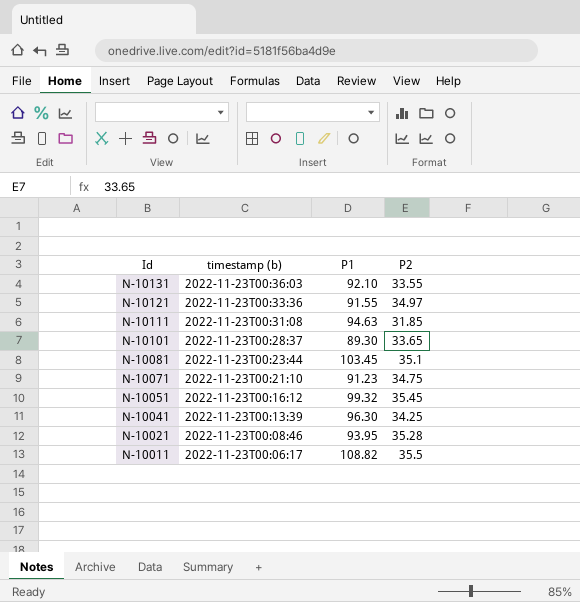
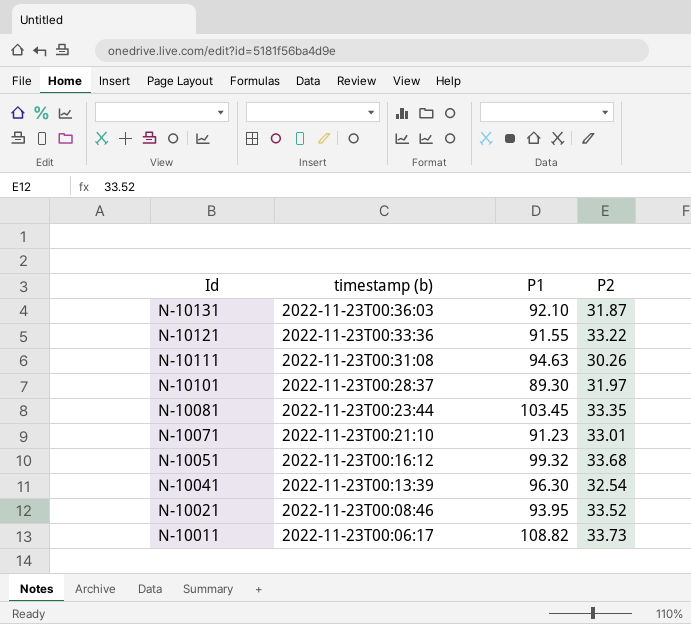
N-10131 | P2: 33.55 -> 31.87
N-10121 | P2: 34.97 -> 33.22
N-10111 | P2: 31.85 -> 30.26
N-10101 | P2: 33.65 -> 31.97
N-10081 | P2: 35.1 -> 33.35
N-10071 | P2: 34.75 -> 33.01
N-10051 | P2: 35.45 -> 33.68
N-10041 | P2: 34.25 -> 32.54
N-10021 | P2: 35.28 -> 33.52
N-10011 | P2: 35.5 -> 33.73

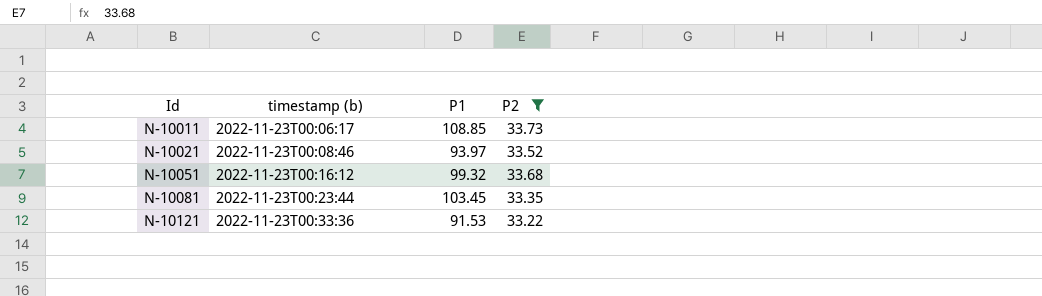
filter: none -> P2 >= 33.22
row order: Id descending -> Id ascending
N-10011 | P1: 108.82 -> 108.85
N-10021 | P1: 93.95 -> 93.97
N-10121 | P1: 91.55 -> 91.53

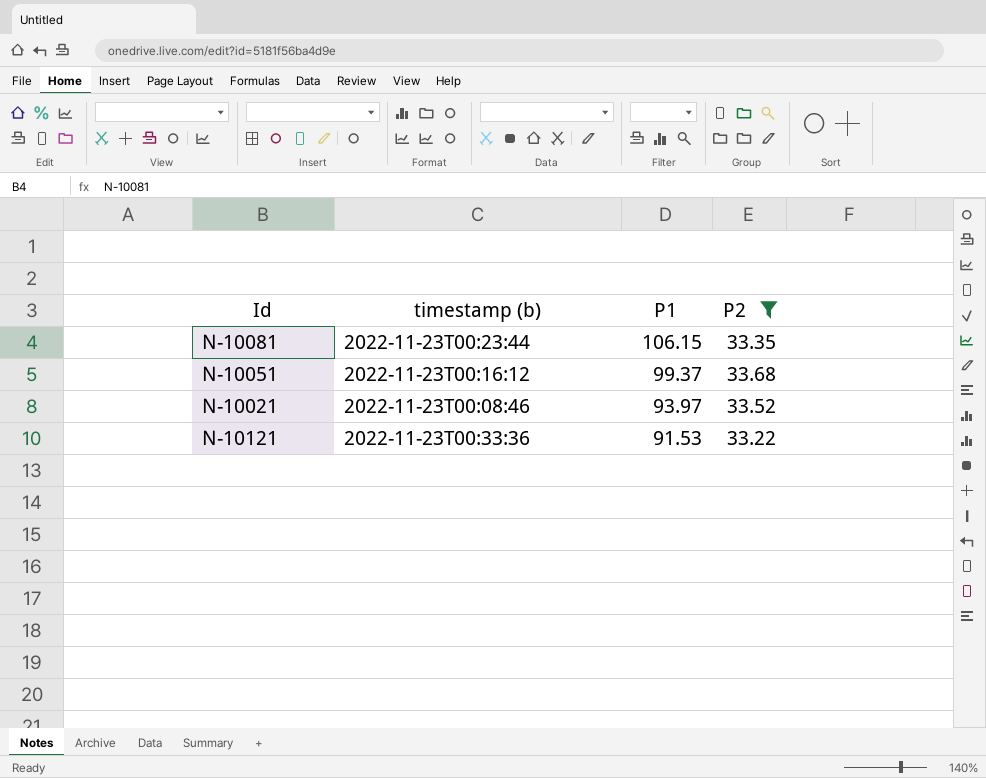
row order: Id ascending -> P1 descending
row N-10011: 2022-11-23T00:06:17 | 108.85 | 33.73 -> none
N-10081 | P1: 103.45 -> 106.15
N-10051 | P1: 99.32 -> 99.37

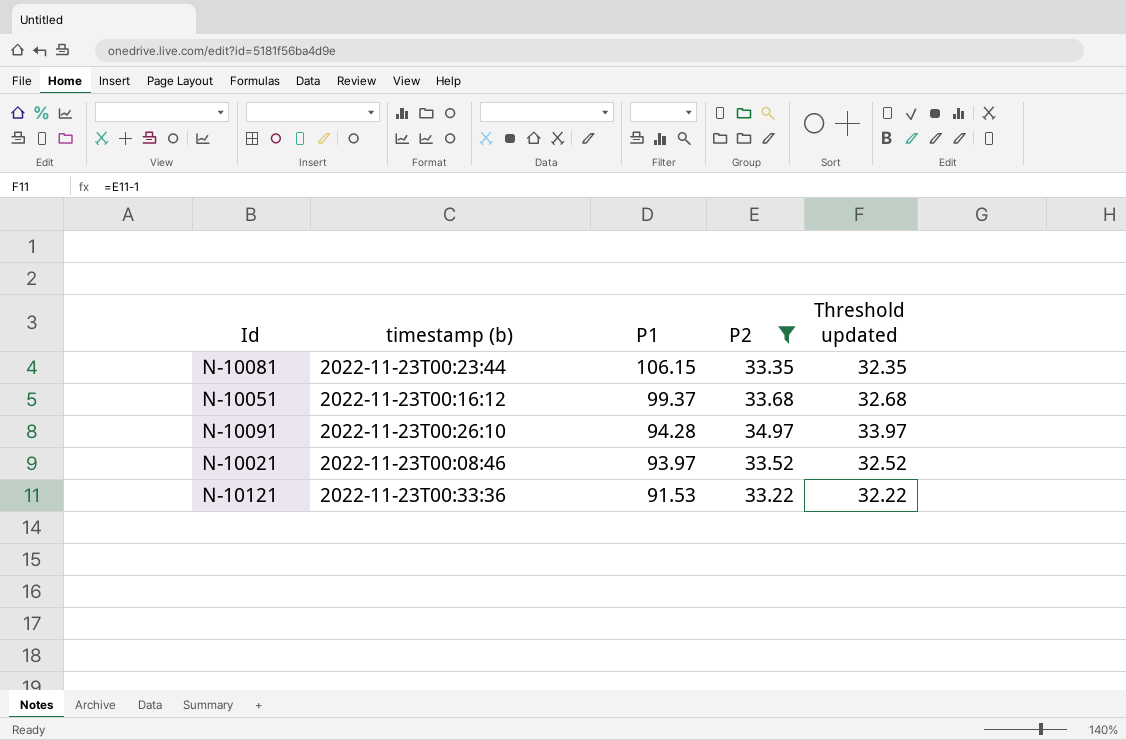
column Threshold updated | formula: none -> [P2] - 1
row N-10091: none -> 2022-11-23T00:26:10 | 94.28 | 34.97 | 33.97

